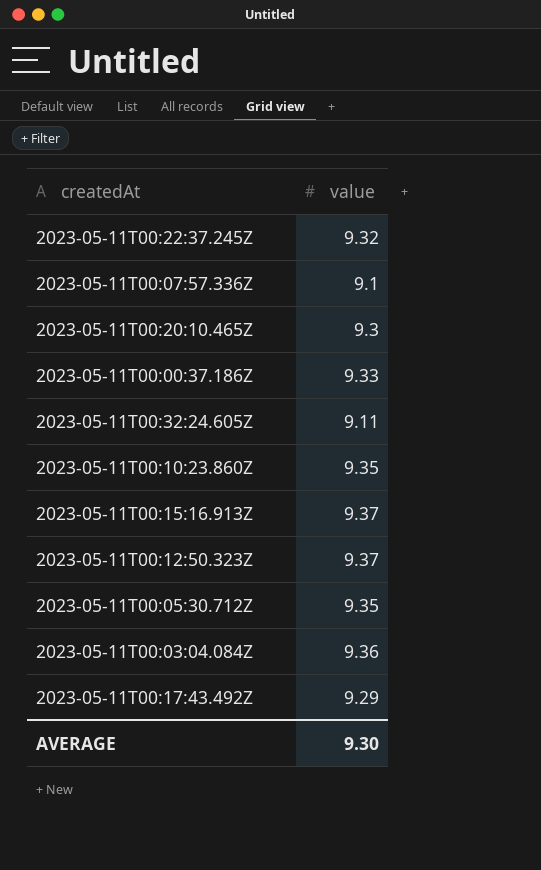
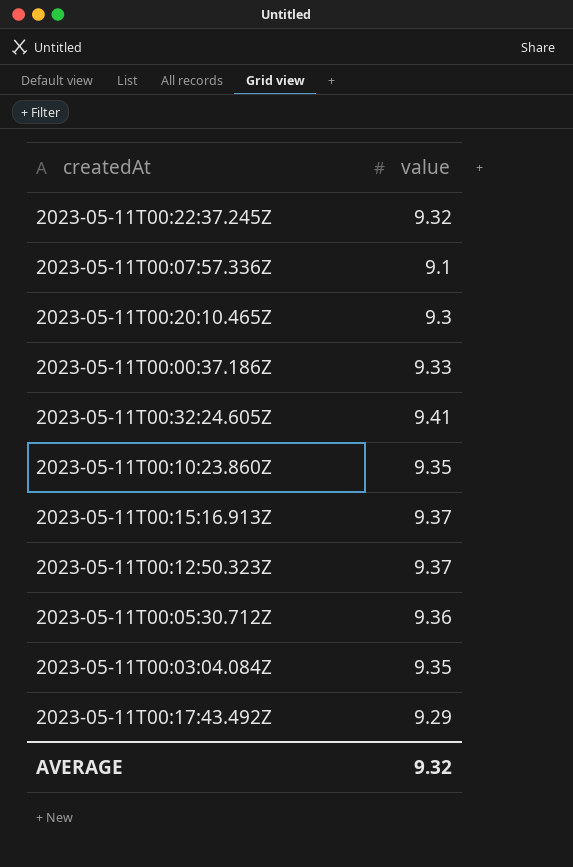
2023-05-11T00:32:24.605Z | value: 9.11 -> 9.41
2023-05-11T00:05:30.712Z | value: 9.35 -> 9.36
2023-05-11T00:03:04.084Z | value: 9.36 -> 9.35
AVERAGE | value: 9.30 -> 9.32

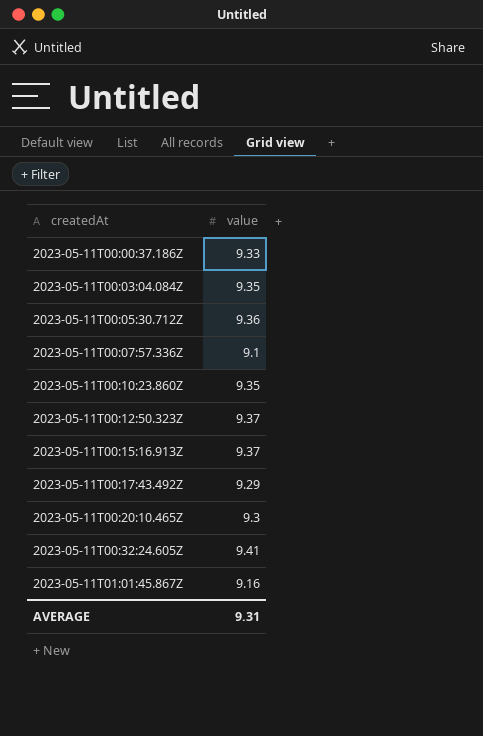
row order: none -> createdAt ascending
row 2023-05-11T00:22:37.245Z: 9.32 -> none
row 2023-05-11T01:01:45.867Z: none -> 9.16
AVERAGE | value: 9.32 -> 9.31

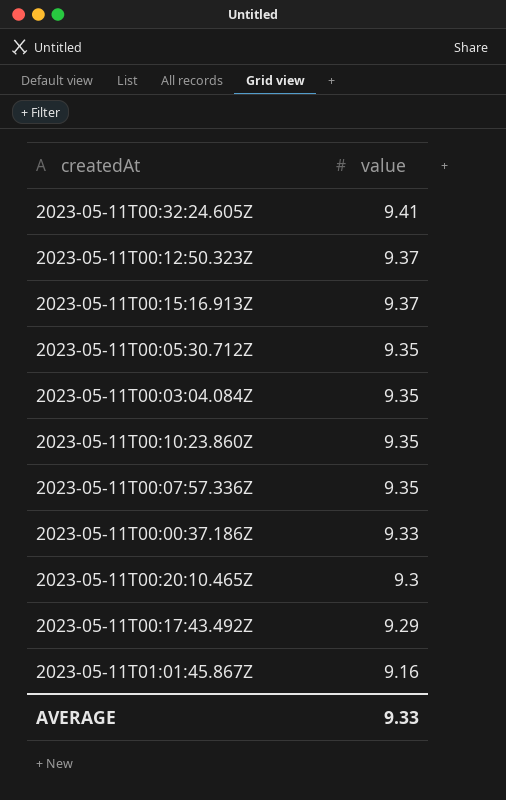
row order: createdAt ascending -> value descending
2023-05-11T00:05:30.712Z | value: 9.36 -> 9.35
2023-05-11T00:07:57.336Z | value: 9.1 -> 9.35
AVERAGE | value: 9.31 -> 9.33

